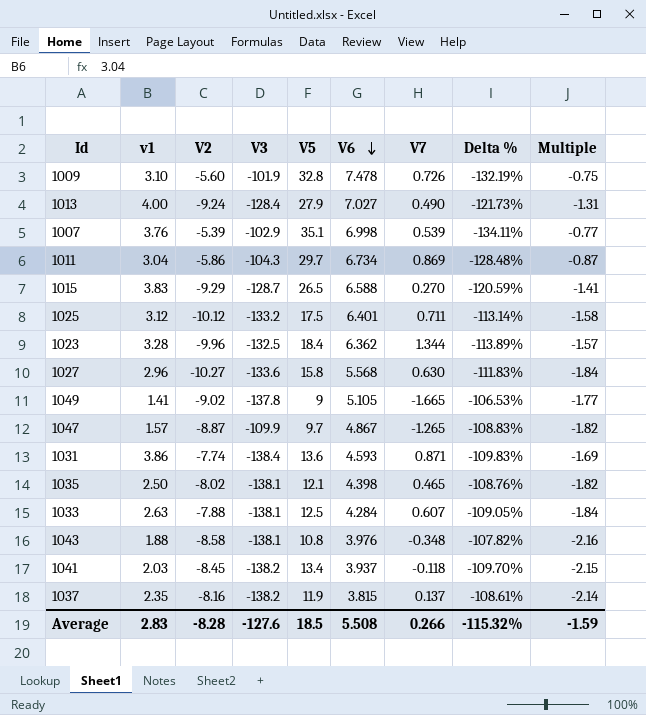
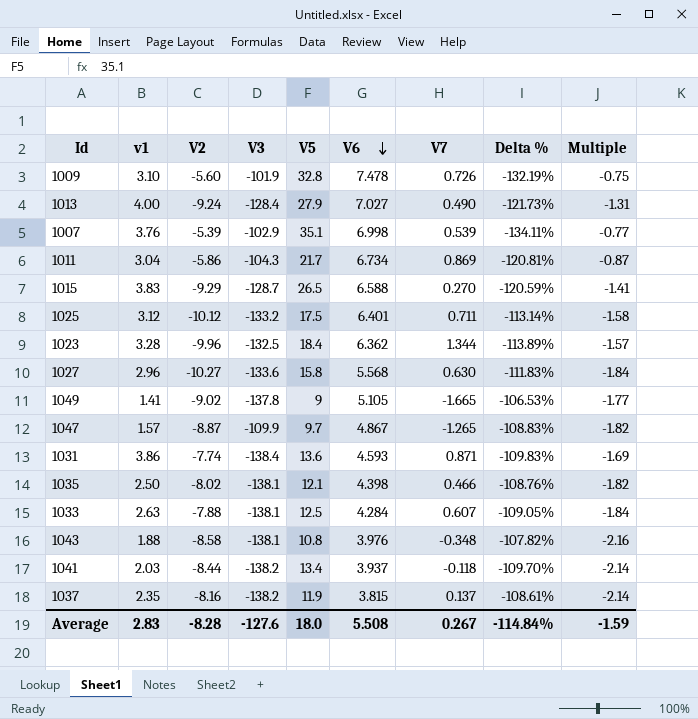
1011 | V5: 29.7 -> 21.7
1011 | Delta %: -128.48% -> -120.81%
1035 | V7: 0.465 -> 0.466
1041 | V2: -8.45 -> -8.44
1041 | Multiple: -2.15 -> -2.14
Average | V5: 18.5 -> 18.0
Average | V7: 0.266 -> 0.267
Average | Delta %: -115.32% -> -114.84%

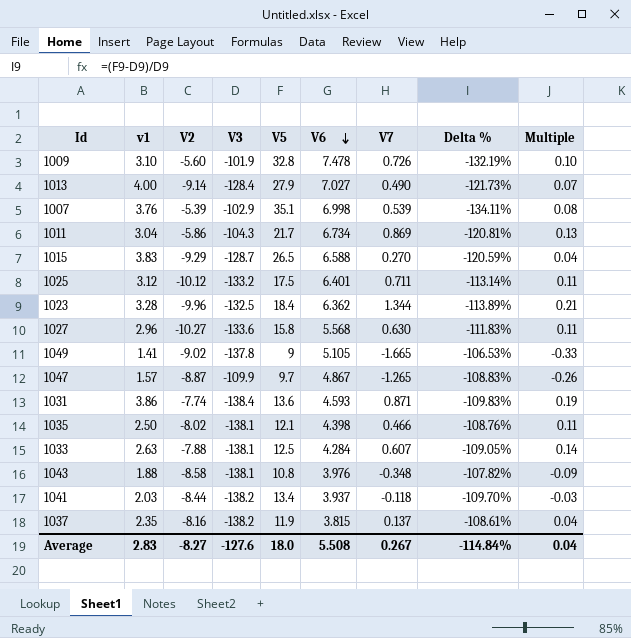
column Multiple | formula: [V2] / [V6] -> [V7] / [V6]
1013 | V2: -9.24 -> -9.14
Average | V2: -8.28 -> -8.27
Average | Multiple: -1.59 -> 0.04

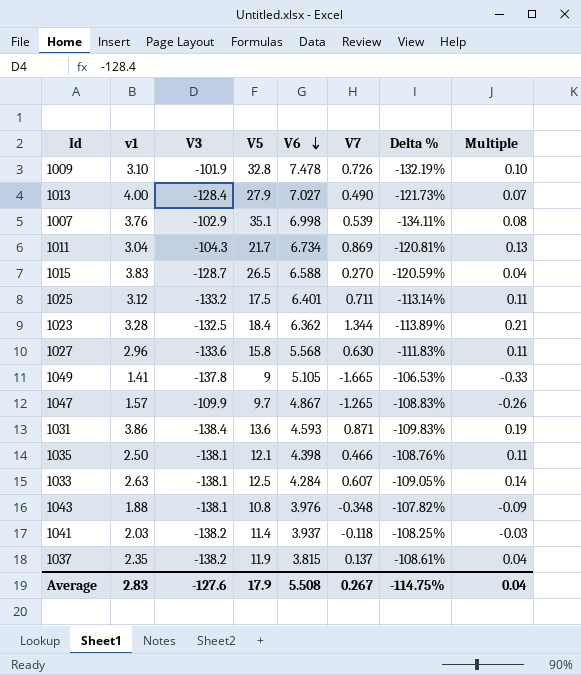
column V2 | position: 3 -> none
1041 | V5: 13.4 -> 11.4
1041 | Delta %: -109.70% -> -108.25%
Average | V5: 18.0 -> 17.9
Average | Delta %: -114.84% -> -114.75%

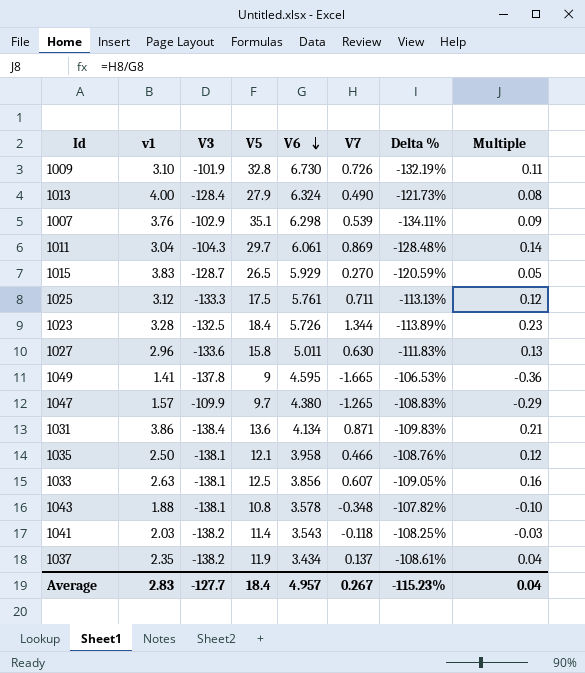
1009 | V6: 7.478 -> 6.730
1009 | Multiple: 0.10 -> 0.11
1013 | V6: 7.027 -> 6.324
1013 | Multiple: 0.07 -> 0.08
1007 | V6: 6.998 -> 6.298
1007 | Multiple: 0.08 -> 0.09
1011 | V5: 21.7 -> 29.7
1011 | V6: 6.734 -> 6.061
1011 | Delta %: -120.81% -> -128.48%
1011 | Multiple: 0.13 -> 0.14
1015 | V6: 6.588 -> 5.929
1015 | Multiple: 0.04 -> 0.05
1025 | V3: -133.2 -> -133.3
1025 | V6: 6.401 -> 5.761
1025 | Delta %: -113.14% -> -113.13%
1025 | Multiple: 0.11 -> 0.12
1023 | V6: 6.362 -> 5.726
1023 | Multiple: 0.21 -> 0.23
1027 | V6: 5.568 -> 5.011
1027 | Multiple: 0.11 -> 0.13
1049 | V6: 5.105 -> 4.595
1049 | Multiple: -0.33 -> -0.36
1047 | V6: 4.867 -> 4.380
1047 | Multiple: -0.26 -> -0.29
1031 | V6: 4.593 -> 4.134
1031 | Multiple: 0.19 -> 0.21
1035 | V6: 4.398 -> 3.958
1035 | Multiple: 0.11 -> 0.12
1033 | V6: 4.284 -> 3.856
1033 | Multiple: 0.14 -> 0.16
1043 | V6: 3.976 -> 3.578
1043 | Multiple: -0.09 -> -0.10
1041 | V6: 3.937 -> 3.543
1037 | V6: 3.815 -> 3.434
Average | V3: -127.6 -> -127.7
Average | V5: 17.9 -> 18.4
Average | V6: 5.508 -> 4.957
Average | Delta %: -114.75% -> -115.23%

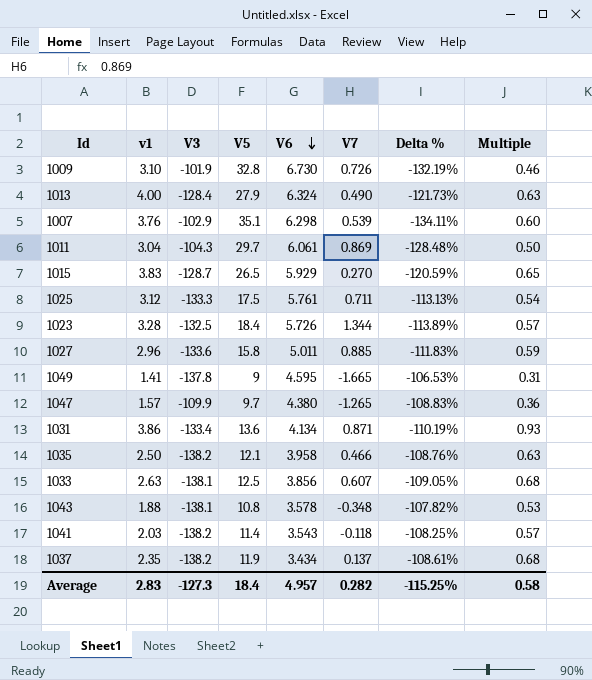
column Multiple | formula: [V7] / [V6] -> [v1] / [V6]
1027 | V7: 0.630 -> 0.885
1031 | V3: -138.4 -> -133.4
1031 | Delta %: -109.83% -> -110.19%
1035 | V3: -138.1 -> -138.2
Average | V3: -127.7 -> -127.3
Average | V7: 0.267 -> 0.282
Average | Delta %: -115.23% -> -115.25%
Average | Multiple: 0.04 -> 0.58

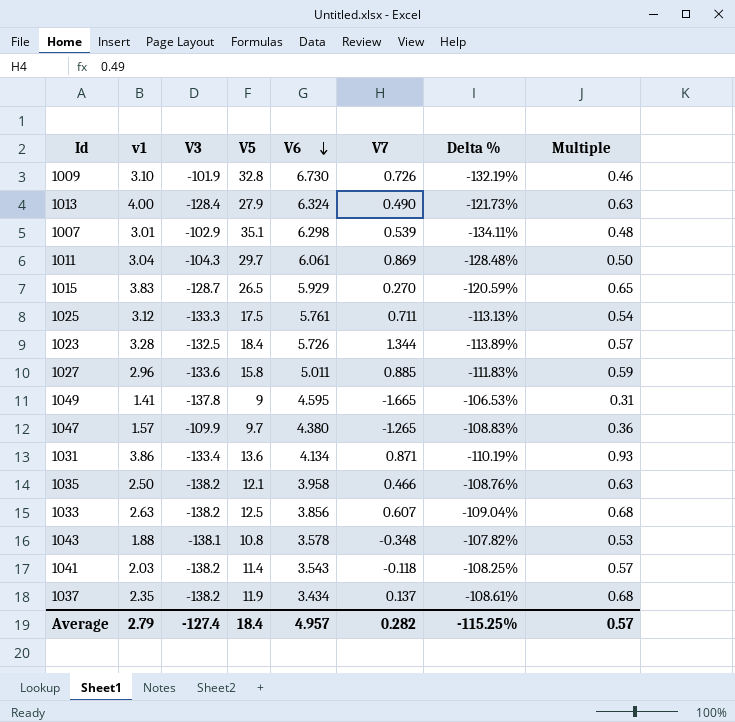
1007 | v1: 3.76 -> 3.01
1007 | Multiple: 0.60 -> 0.48
1033 | V3: -138.1 -> -138.2
1033 | Delta %: -109.05% -> -109.04%
Average | v1: 2.83 -> 2.79
Average | V3: -127.3 -> -127.4
Average | Multiple: 0.58 -> 0.57

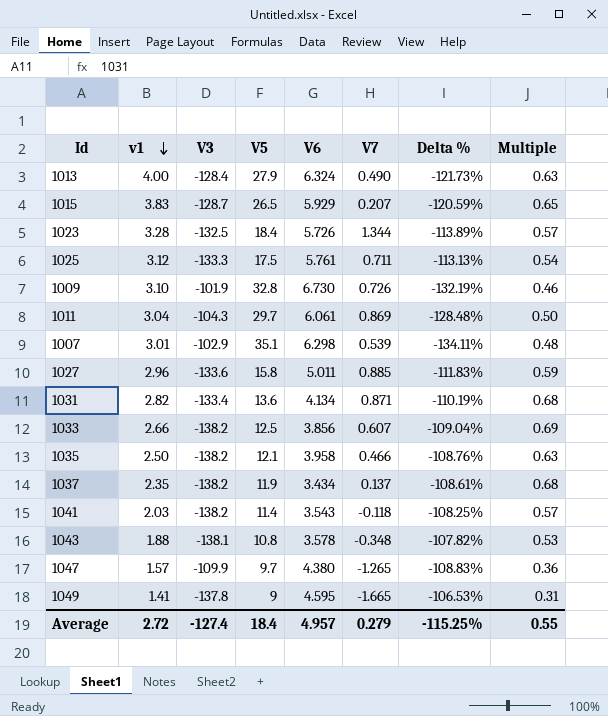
row order: V6 descending -> v1 descending
1015 | V7: 0.270 -> 0.207
1031 | v1: 3.86 -> 2.82
1031 | Multiple: 0.93 -> 0.68
1033 | v1: 2.63 -> 2.66
1033 | Multiple: 0.68 -> 0.69
Average | v1: 2.79 -> 2.72
Average | V7: 0.282 -> 0.279
Average | Multiple: 0.57 -> 0.55

